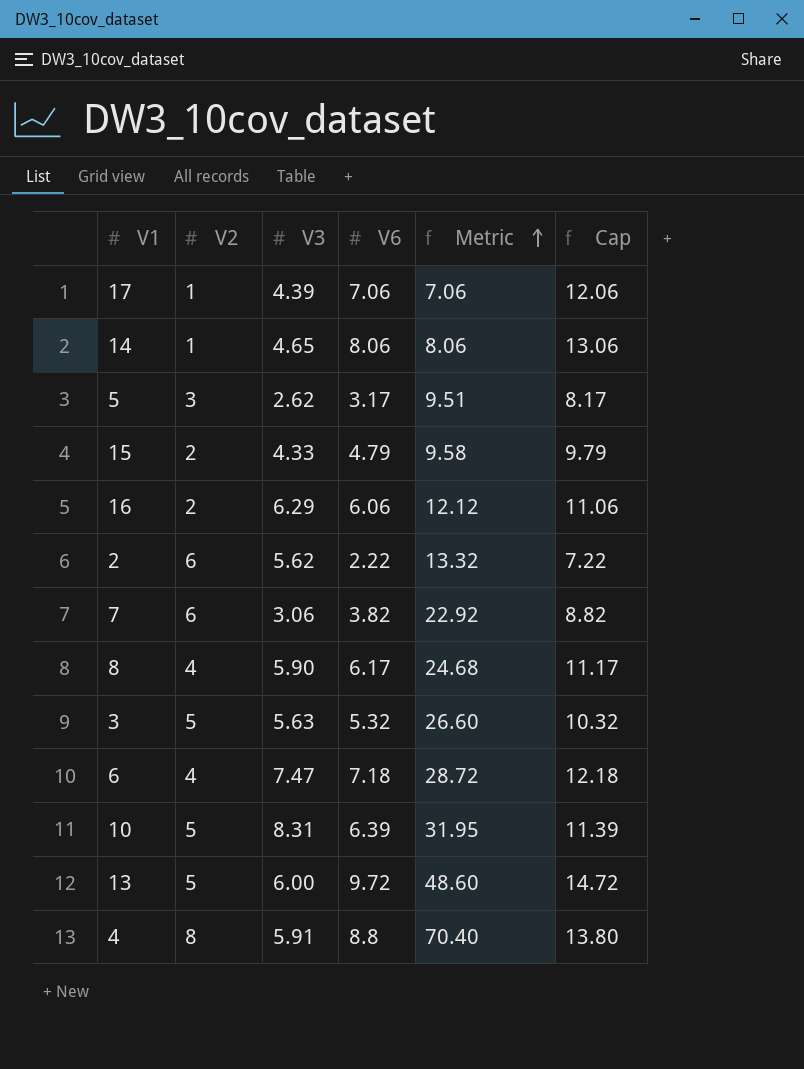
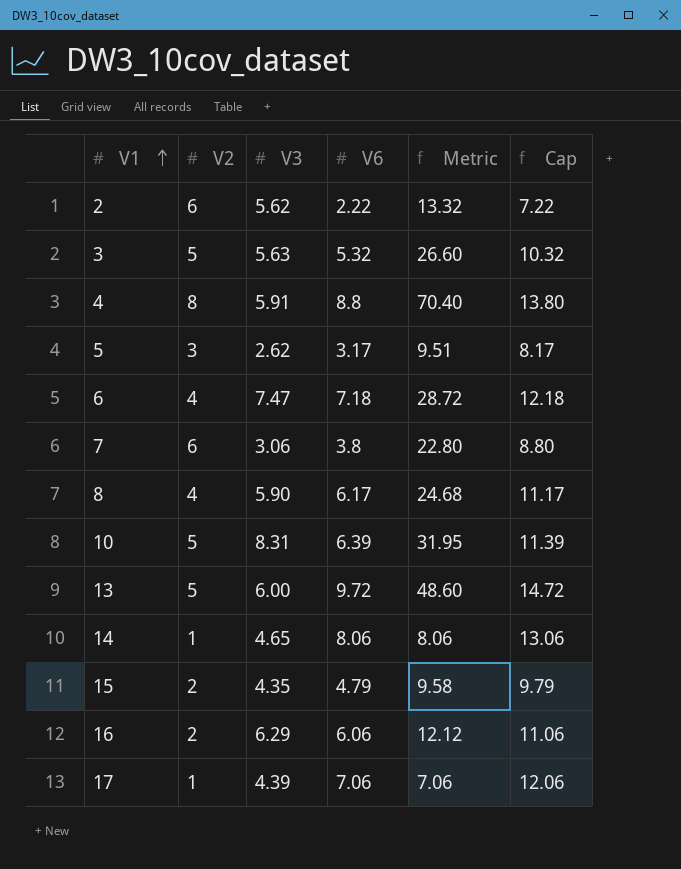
row order: Metric ascending -> V1 ascending
7 | V6: 3.82 -> 3.8
7 | Metric: 22.92 -> 22.80
7 | Cap: 8.82 -> 8.80
15 | V3: 4.33 -> 4.35

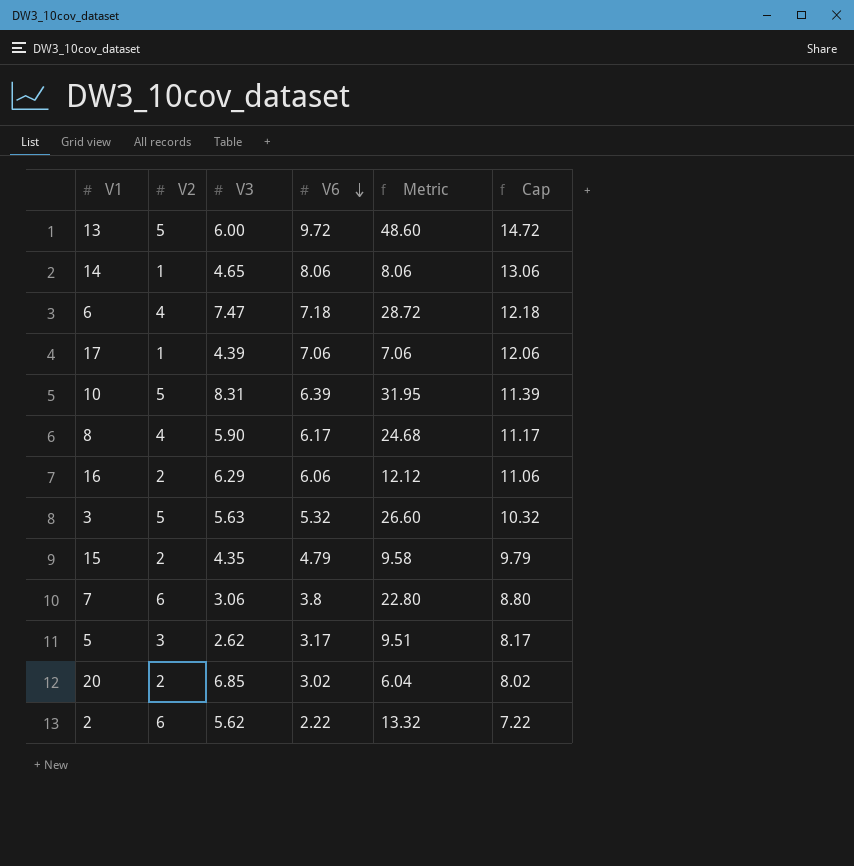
row order: V1 ascending -> V6 descending
row 4: 8 | 5.91 | 8.8 | 70.40 | 13.80 -> none
row 20: none -> 2 | 6.85 | 3.02 | 6.04 | 8.02

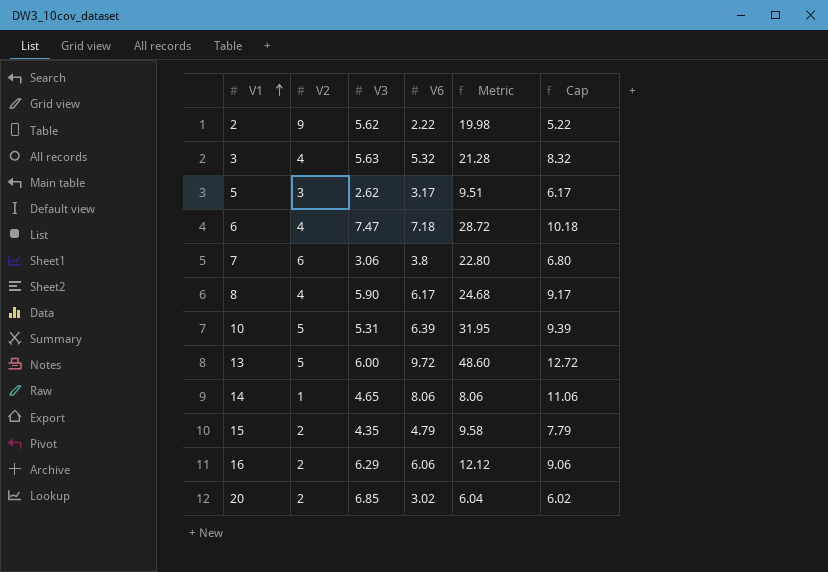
row order: V6 descending -> V1 ascending
column Cap | formula: [V6] + 5 -> [V6] + 3
row 17: 1 | 4.39 | 7.06 | 7.06 | 12.06 -> none
2 | V2: 6 -> 9
2 | Metric: 13.32 -> 19.98
3 | V2: 5 -> 4
3 | Metric: 26.60 -> 21.28
10 | V3: 8.31 -> 5.31

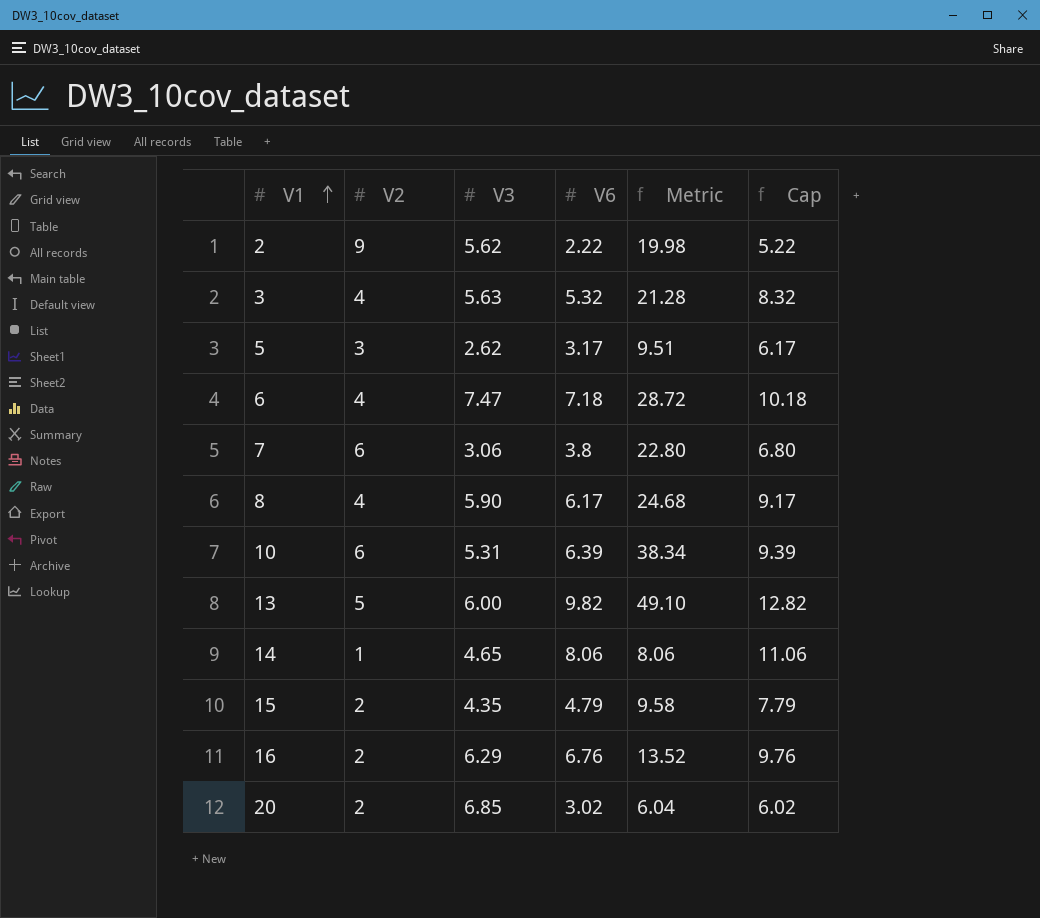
10 | V2: 5 -> 6
10 | Metric: 31.95 -> 38.34
13 | V6: 9.72 -> 9.82
13 | Metric: 48.60 -> 49.10
13 | Cap: 12.72 -> 12.82
16 | V6: 6.06 -> 6.76
16 | Metric: 12.12 -> 13.52
16 | Cap: 9.06 -> 9.76

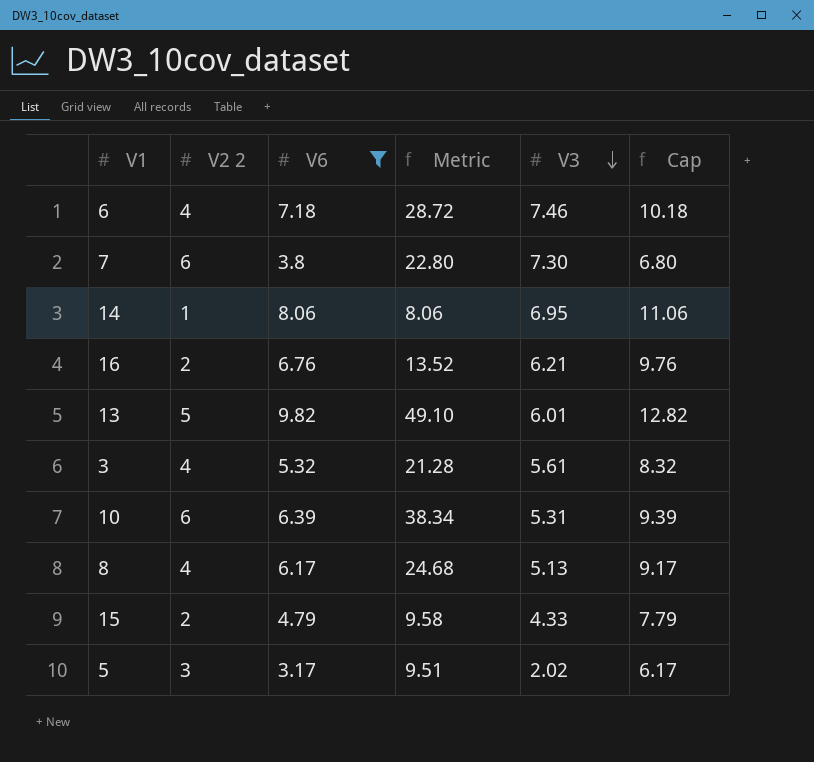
filter: none -> V6 >= 3.17
row order: V1 ascending -> V3 descending
column name: V2 -> V2 2
column V3 | position: 3 -> 5
6 | V3: 7.47 -> 7.46
7 | V3: 3.06 -> 7.30
14 | V3: 4.65 -> 6.95
16 | V3: 6.29 -> 6.21
13 | V3: 6.00 -> 6.01
3 | V3: 5.63 -> 5.61
8 | V3: 5.90 -> 5.13
15 | V3: 4.35 -> 4.33
5 | V3: 2.62 -> 2.02

